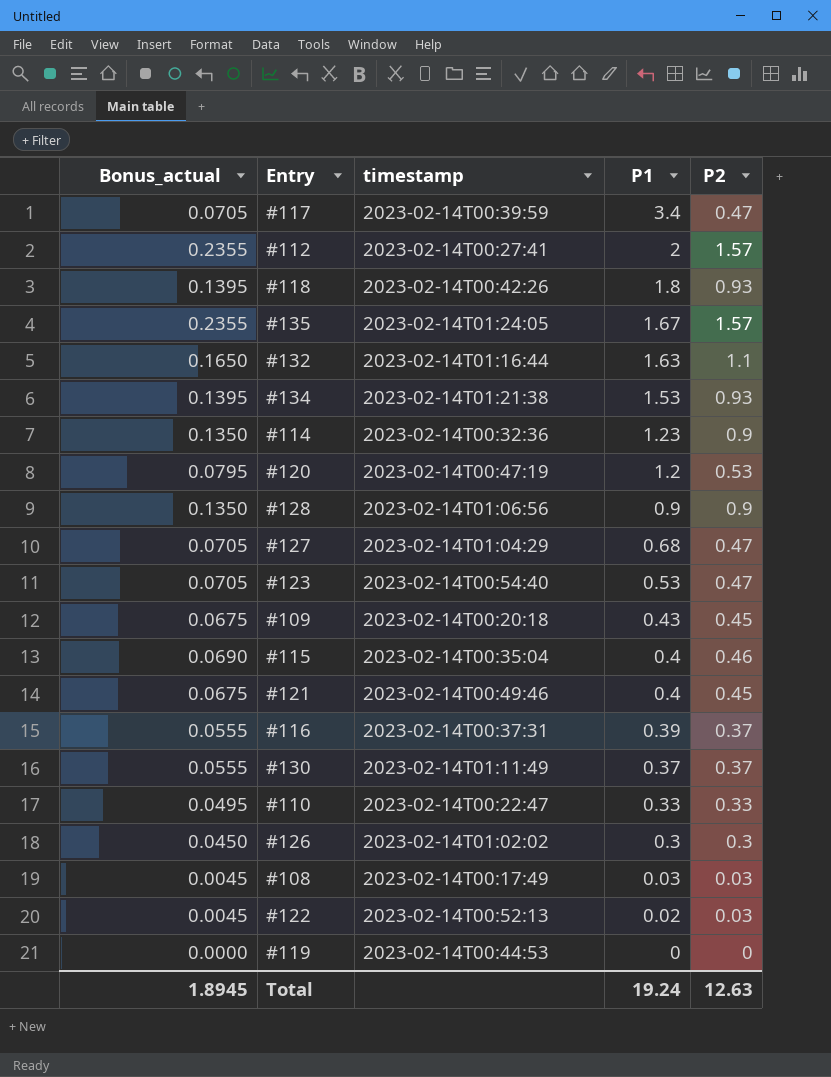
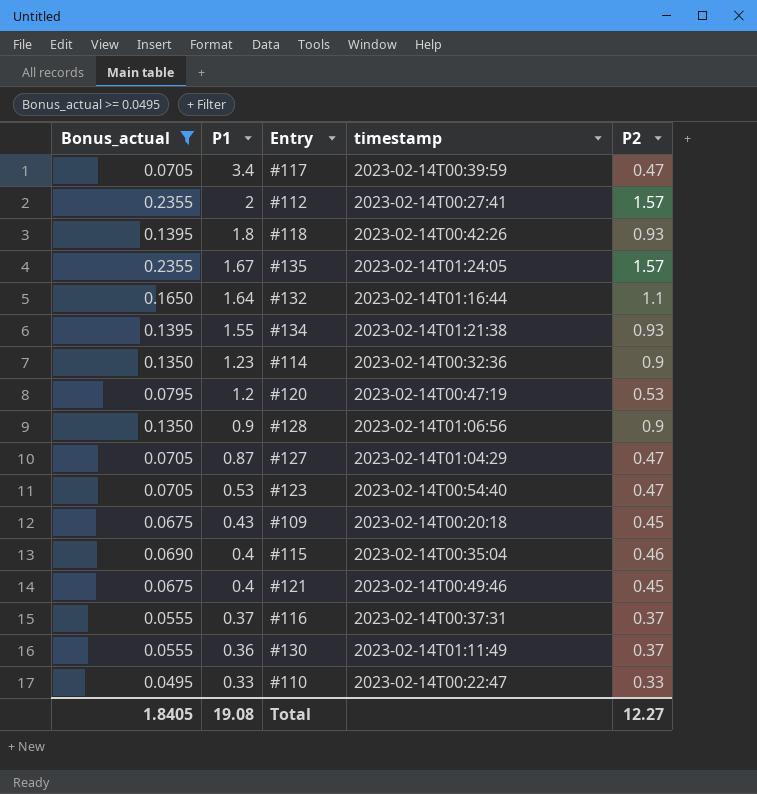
filter: none -> Bonus_actual >= 0.0495
column P1 | position: 4 -> 2
#132 | P1: 1.63 -> 1.64
#134 | P1: 1.53 -> 1.55
#127 | P1: 0.68 -> 0.87
#116 | P1: 0.39 -> 0.37
#130 | P1: 0.37 -> 0.36
Total | Bonus_actual: 1.8945 -> 1.8405
Total | P1: 19.24 -> 19.08
Total | P2: 12.63 -> 12.27

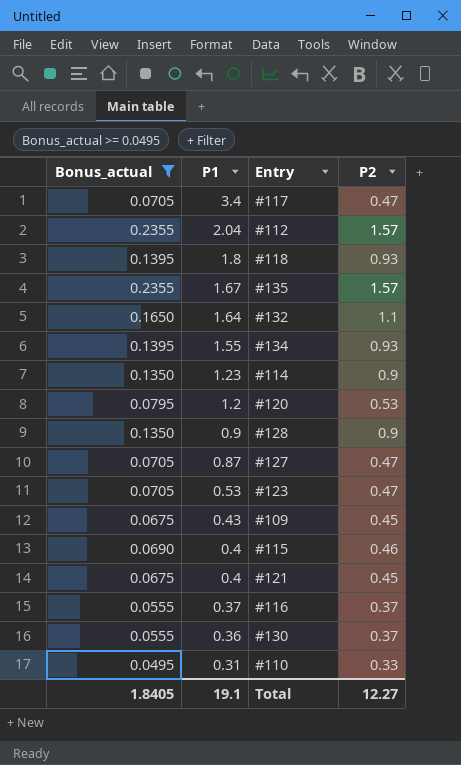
column timestamp | position: 4 -> none
#112 | P1: 2 -> 2.04
#110 | P1: 0.33 -> 0.31
Total | P1: 19.08 -> 19.1

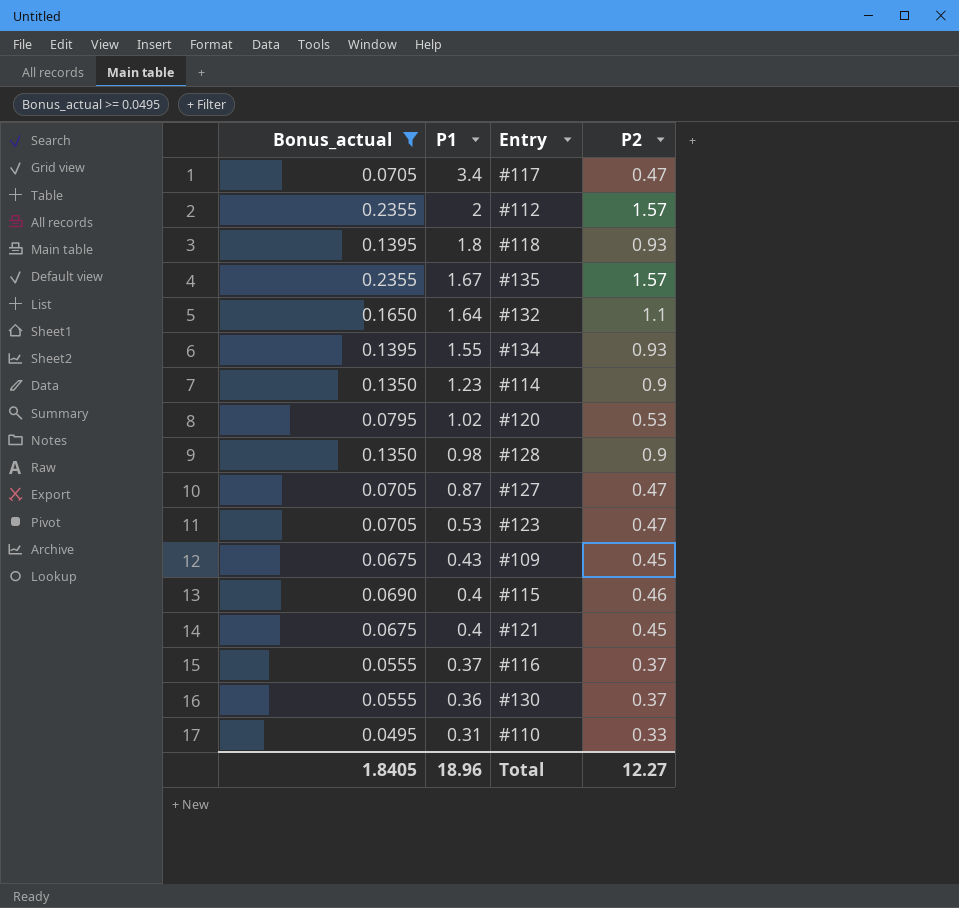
#112 | P1: 2.04 -> 2
#120 | P1: 1.2 -> 1.02
#128 | P1: 0.9 -> 0.98
Total | P1: 19.1 -> 18.96

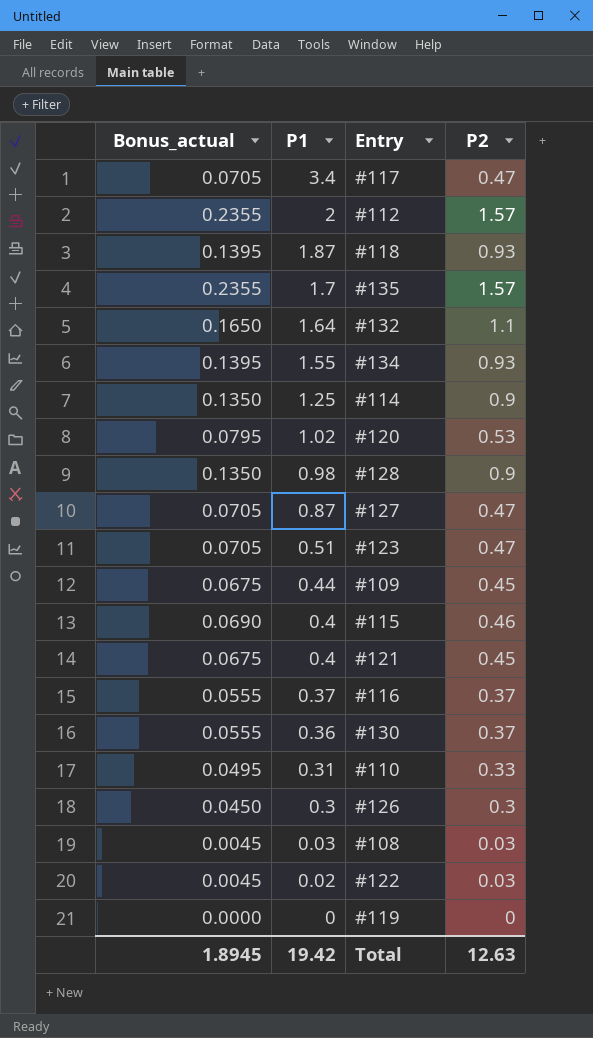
filter: Bonus_actual >= 0.0495 -> none
#118 | P1: 1.8 -> 1.87
#135 | P1: 1.67 -> 1.7
#114 | P1: 1.23 -> 1.25
#123 | P1: 0.53 -> 0.51
#109 | P1: 0.43 -> 0.44
Total | Bonus_actual: 1.8405 -> 1.8945
Total | P1: 18.96 -> 19.42
Total | P2: 12.27 -> 12.63

